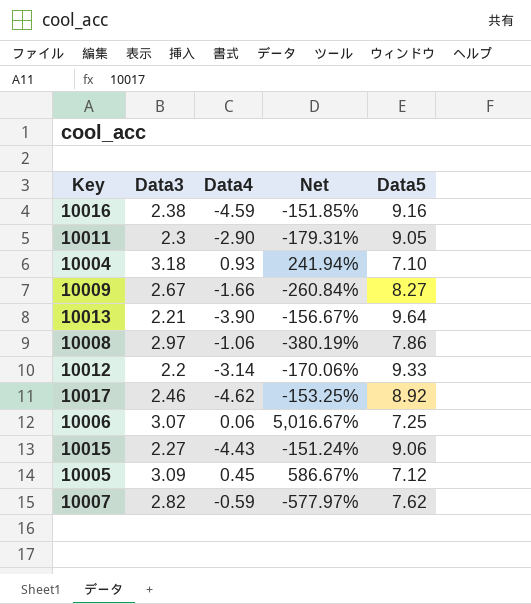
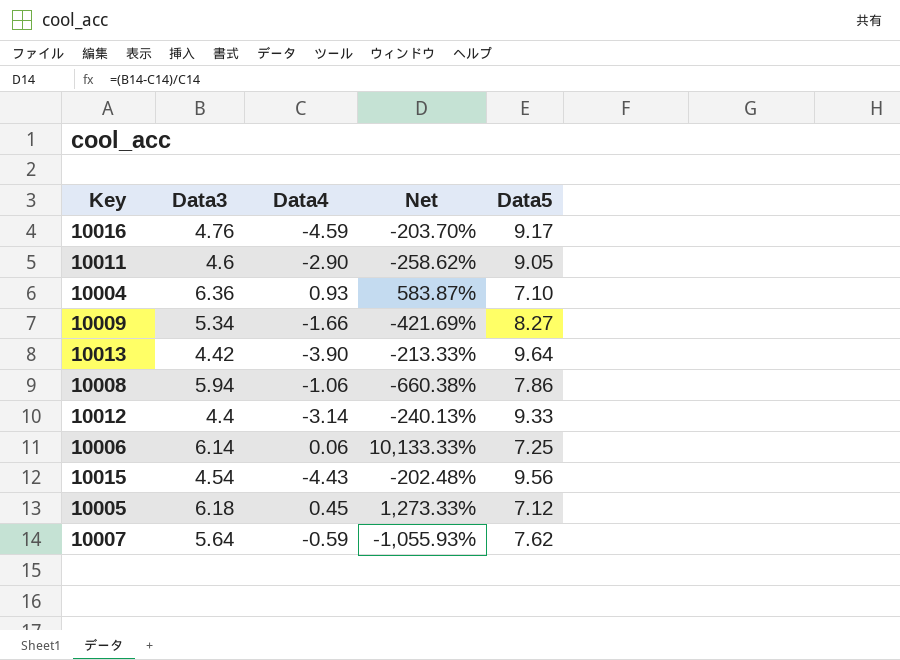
row 10017: 2.46 | -4.62 | -153.25% | 8.92 -> none
10016 | Data3: 2.38 -> 4.76
10016 | Net: -151.85% -> -203.70%
10016 | Data5: 9.16 -> 9.17
10011 | Data3: 2.3 -> 4.6
10011 | Net: -179.31% -> -258.62%
10004 | Data3: 3.18 -> 6.36
10004 | Net: 241.94% -> 583.87%
10009 | Data3: 2.67 -> 5.34
10009 | Net: -260.84% -> -421.69%
10013 | Data3: 2.21 -> 4.42
10013 | Net: -156.67% -> -213.33%
10008 | Data3: 2.97 -> 5.94
10008 | Net: -380.19% -> -660.38%
10012 | Data3: 2.2 -> 4.4
10012 | Net: -170.06% -> -240.13%
10006 | Data3: 3.07 -> 6.14
10006 | Net: 5,016.67% -> 10,133.33%
10015 | Data3: 2.27 -> 4.54
10015 | Net: -151.24% -> -202.48%
10015 | Data5: 9.06 -> 9.56
10005 | Data3: 3.09 -> 6.18
10005 | Net: 586.67% -> 1,273.33%
10007 | Data3: 2.82 -> 5.64
10007 | Net: -577.97% -> -1,055.93%

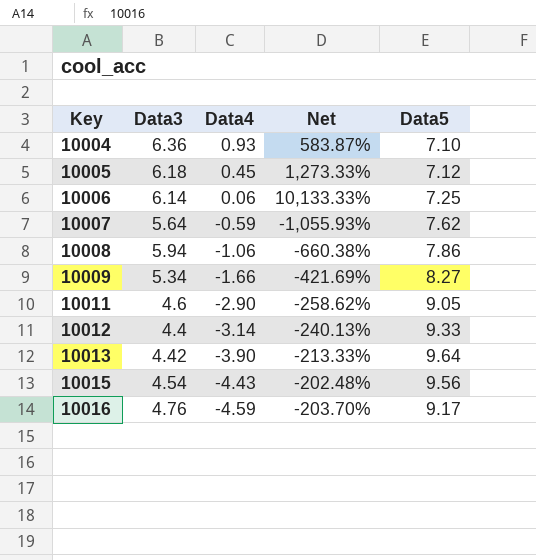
row order: none -> Key ascending

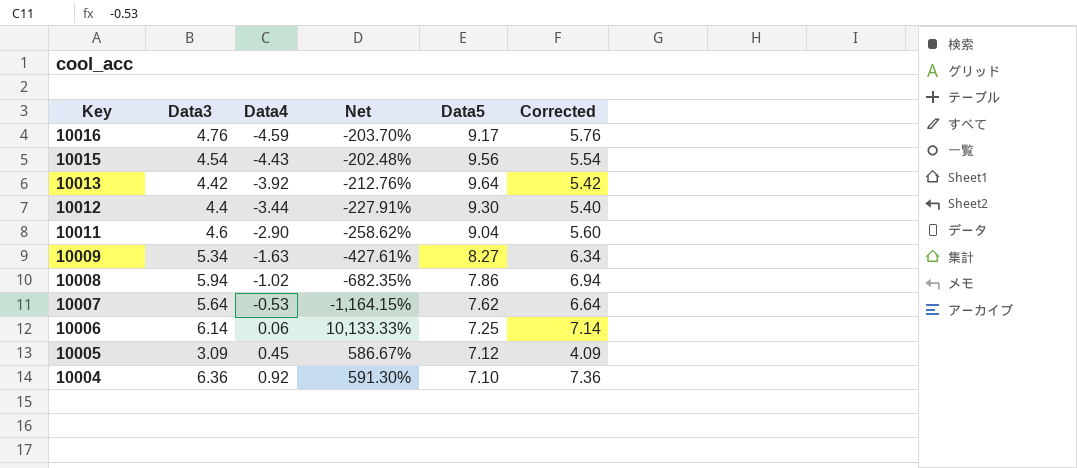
row order: Key ascending -> Key descending
column Corrected | formula: none -> [Data3] + 1
10013 | Data4: -3.90 -> -3.92
10013 | Net: -213.33% -> -212.76%
10012 | Data4: -3.14 -> -3.44
10012 | Net: -240.13% -> -227.91%
10012 | Data5: 9.33 -> 9.30
10011 | Data5: 9.05 -> 9.04
10009 | Data4: -1.66 -> -1.63
10009 | Net: -421.69% -> -427.61%
10008 | Data4: -1.06 -> -1.02
10008 | Net: -660.38% -> -682.35%
10007 | Data4: -0.59 -> -0.53
10007 | Net: -1,055.93% -> -1,164.15%
10005 | Data3: 6.18 -> 3.09
10005 | Net: 1,273.33% -> 586.67%
10004 | Data4: 0.93 -> 0.92
10004 | Net: 583.87% -> 591.30%

